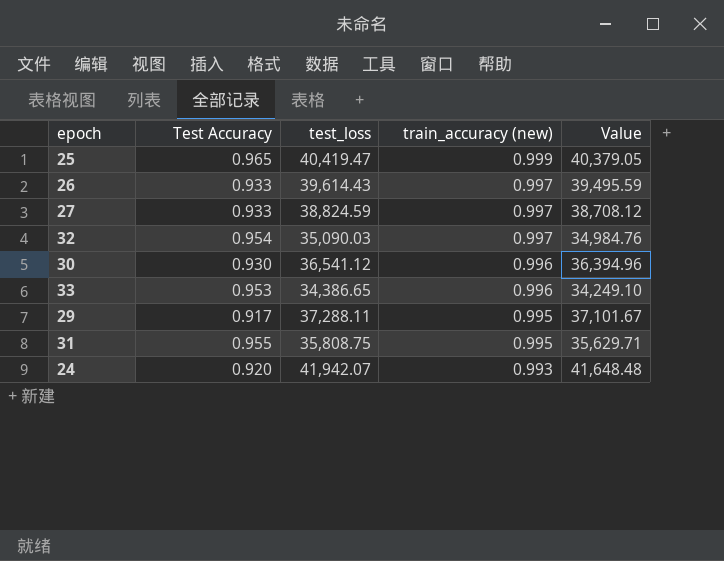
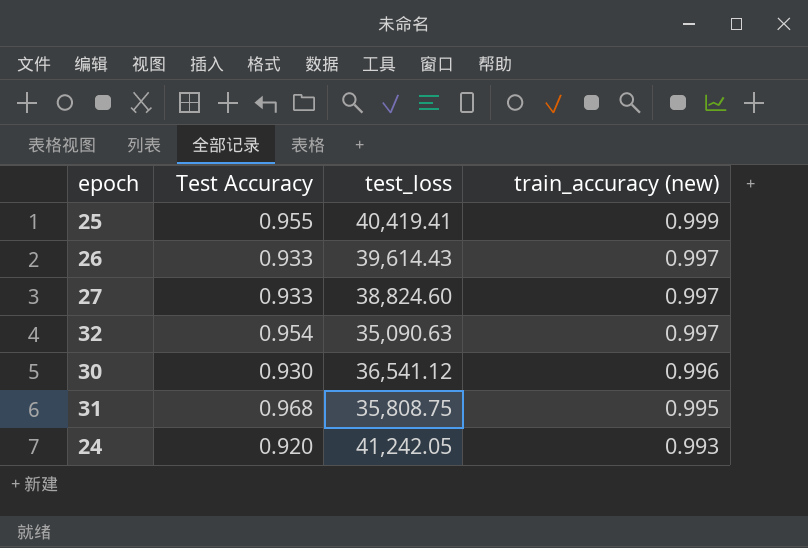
column Value | formula: [test_loss] * [train_accuracy (new)] -> none
row 33: 0.953 | 34,386.65 | 0.996 | 34,249.10 -> none
row 29: 0.917 | 37,288.11 | 0.995 | 37,101.67 -> none
25 | Test Accuracy: 0.965 -> 0.955
25 | test_loss: 40,419.47 -> 40,419.41
27 | test_loss: 38,824.59 -> 38,824.60
32 | test_loss: 35,090.03 -> 35,090.63
31 | Test Accuracy: 0.955 -> 0.968
24 | test_loss: 41,942.07 -> 41,242.05

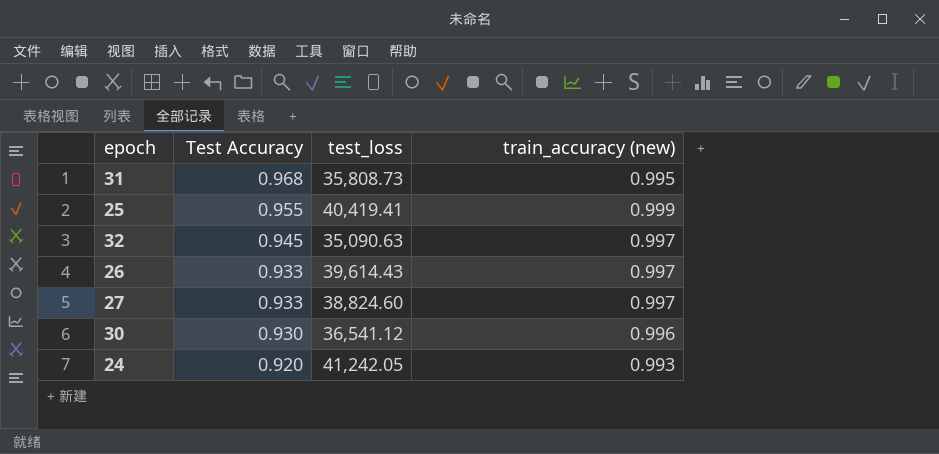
row order: train_accuracy (new) descending -> Test Accuracy descending
31 | test_loss: 35,808.75 -> 35,808.73
32 | Test Accuracy: 0.954 -> 0.945

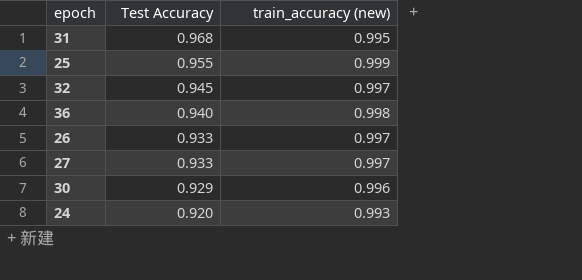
column test_loss | position: 3 -> none
row 36: none -> 0.940 | 0.998
30 | Test Accuracy: 0.930 -> 0.929

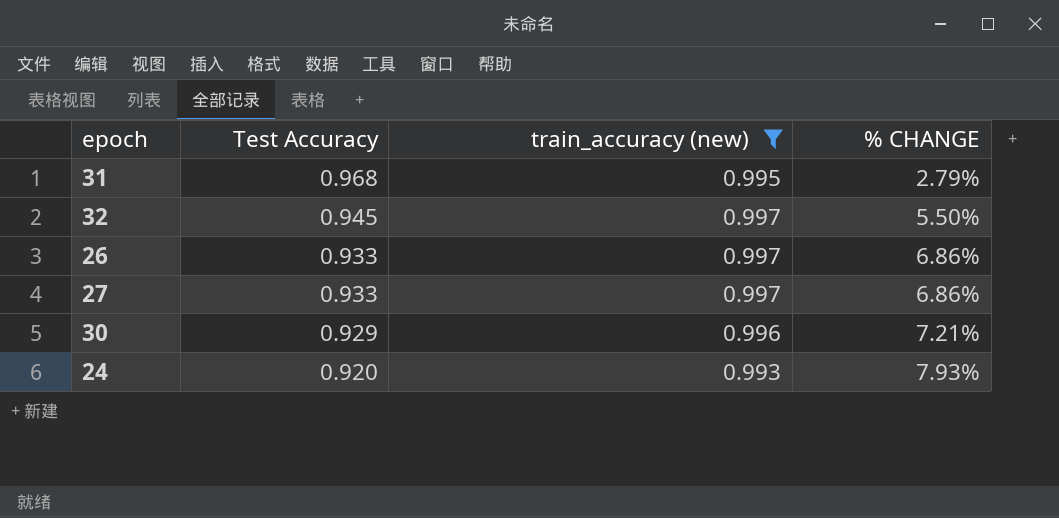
filter: none -> train_accuracy (new) <= 0.997
column % CHANGE | formula: none -> ([train_accuracy (new)] - [Test Accuracy]) / [Test Accuracy]

